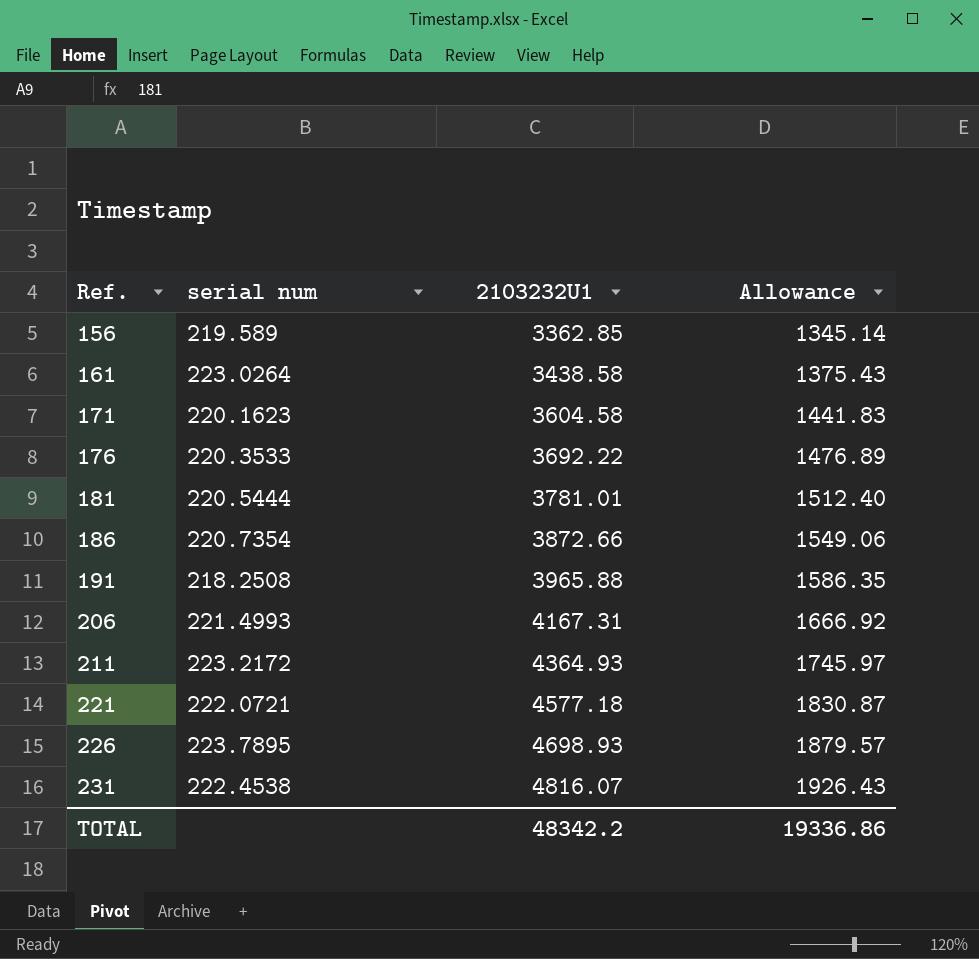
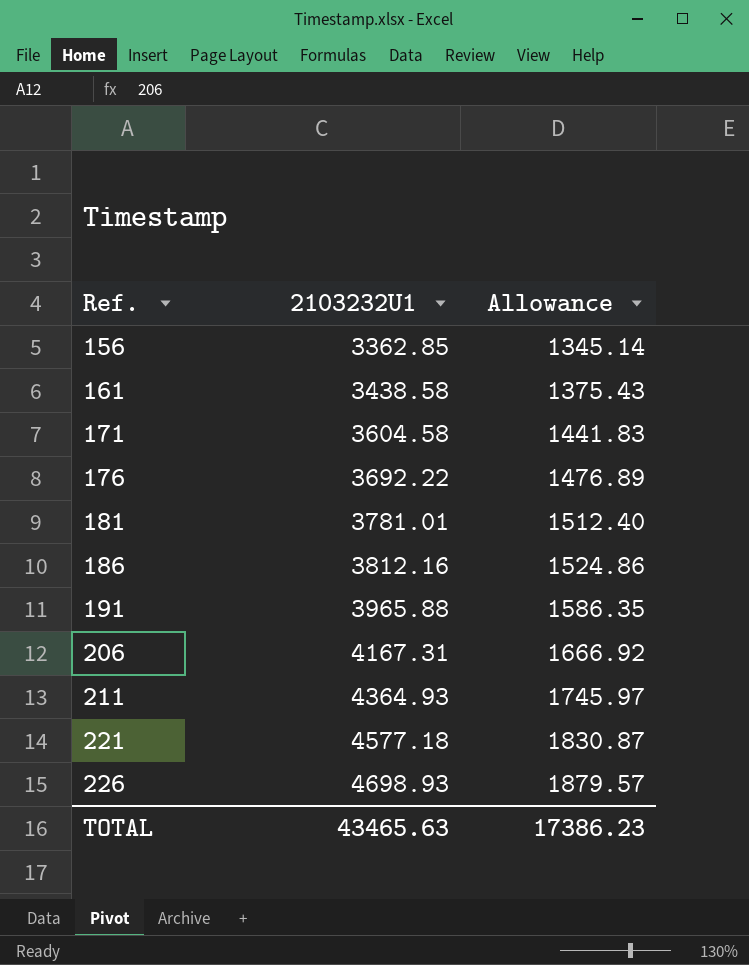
column serial num | position: 2 -> none
row 231: 222.4538 | 4816.07 | 1926.43 -> none
186 | 2103232U1: 3872.66 -> 3812.16
186 | Allowance: 1549.06 -> 1524.86
TOTAL | 2103232U1: 48342.2 -> 43465.63
TOTAL | Allowance: 19336.86 -> 17386.23

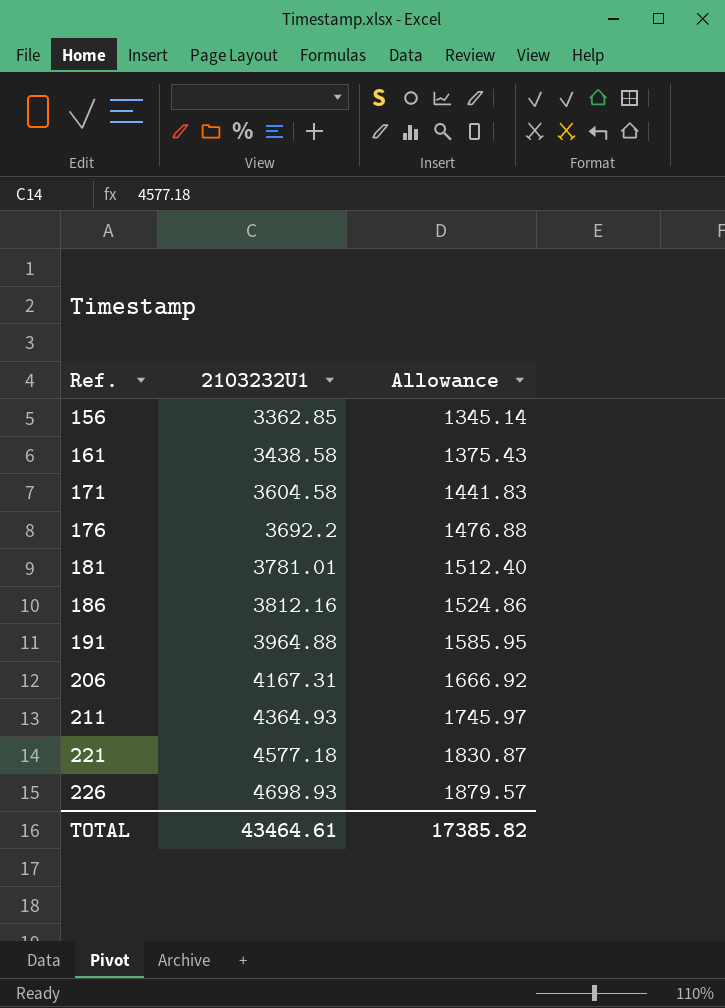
176 | 2103232U1: 3692.22 -> 3692.2
176 | Allowance: 1476.89 -> 1476.88
191 | 2103232U1: 3965.88 -> 3964.88
191 | Allowance: 1586.35 -> 1585.95
TOTAL | 2103232U1: 43465.63 -> 43464.61
TOTAL | Allowance: 17386.23 -> 17385.82

